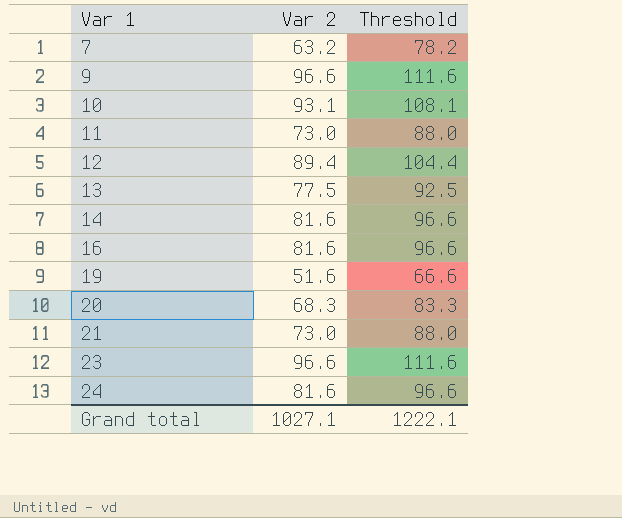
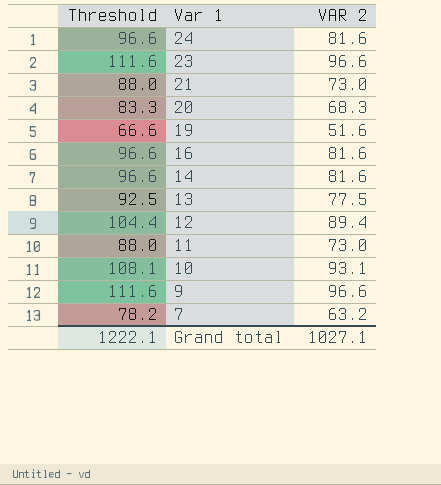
row order: Var 1 ascending -> Var 1 descending
column Threshold | position: 3 -> 1
column name: Var 2 -> VAR 2

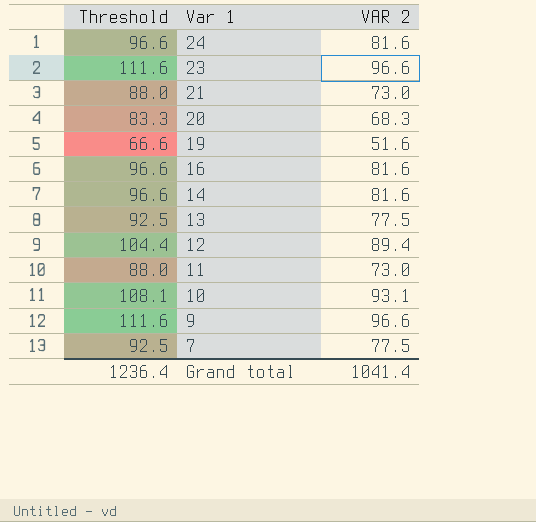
7 | Threshold: 78.2 -> 92.5
7 | VAR 2: 63.2 -> 77.5
Grand total | Threshold: 1222.1 -> 1236.4
Grand total | VAR 2: 1027.1 -> 1041.4

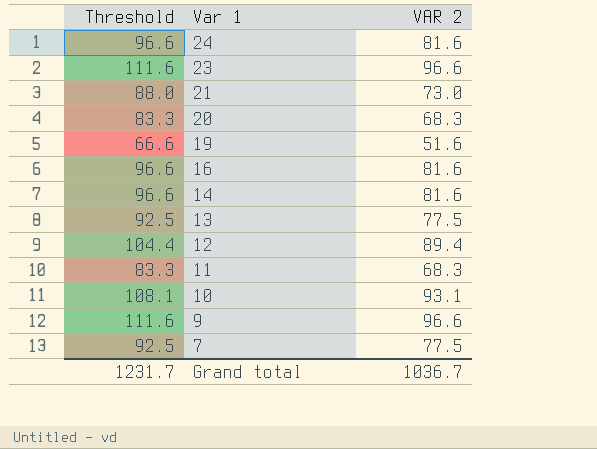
11 | Threshold: 88.0 -> 83.3
11 | VAR 2: 73.0 -> 68.3
Grand total | Threshold: 1236.4 -> 1231.7
Grand total | VAR 2: 1041.4 -> 1036.7

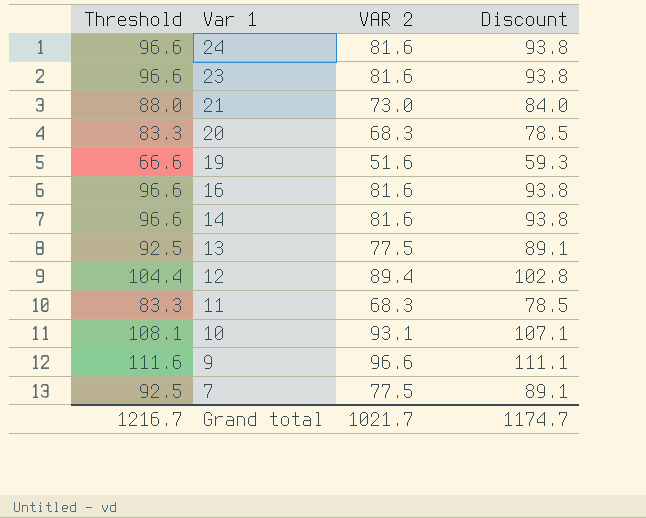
column Discount | formula: none -> [VAR 2] * 1.15
23 | Threshold: 111.6 -> 96.6
23 | VAR 2: 96.6 -> 81.6
Grand total | Threshold: 1231.7 -> 1216.7
Grand total | VAR 2: 1036.7 -> 1021.7

